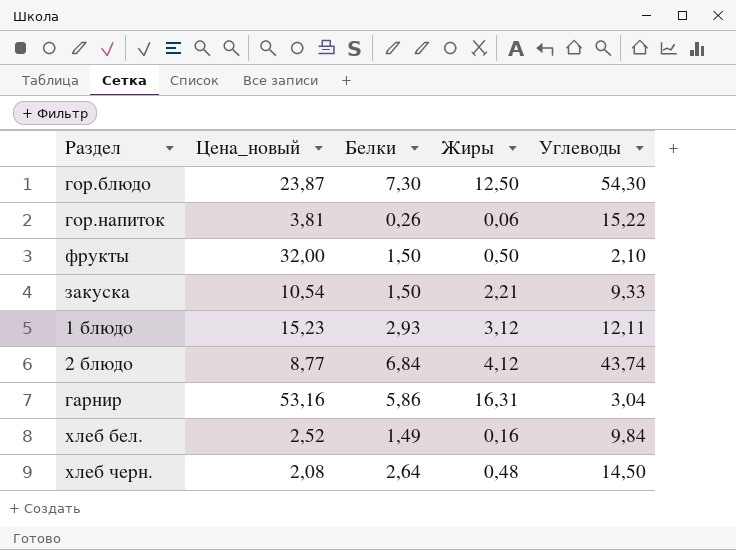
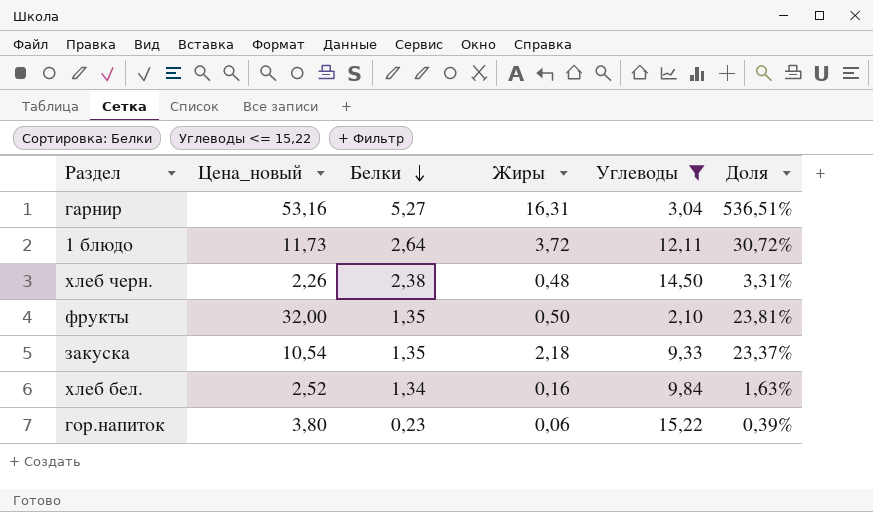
filter: none -> Углеводы <= 15,22
row order: none -> Белки descending
column Доля | formula: none -> [Жиры] / [Углеводы]
гарнир | Белки: 5,86 -> 5,27
1 блюдо | Цена_новый: 15,23 -> 11,73
1 блюдо | Белки: 2,93 -> 2,64
1 блюдо | Жиры: 3,12 -> 3,72
хлеб черн. | Цена_новый: 2,08 -> 2,26
хлеб черн. | Белки: 2,64 -> 2,38
фрукты | Белки: 1,50 -> 1,35
закуска | Белки: 1,50 -> 1,35
закуска | Жиры: 2,21 -> 2,18
хлеб бел. | Белки: 1,49 -> 1,34
гор.напиток | Цена_новый: 3,81 -> 3,80
гор.напиток | Белки: 0,26 -> 0,23

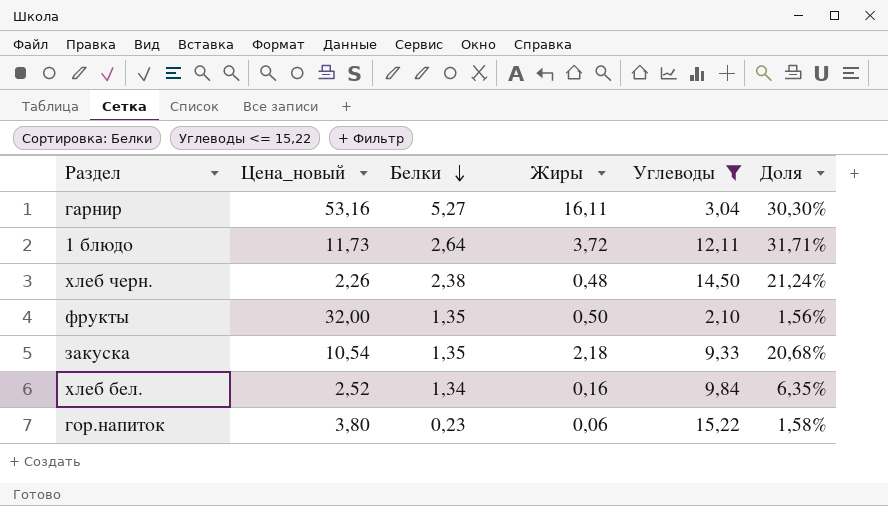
column Доля | formula: [Жиры] / [Углеводы] -> [Жиры] / [Цена_новый]
гарнир | Жиры: 16,31 -> 16,11

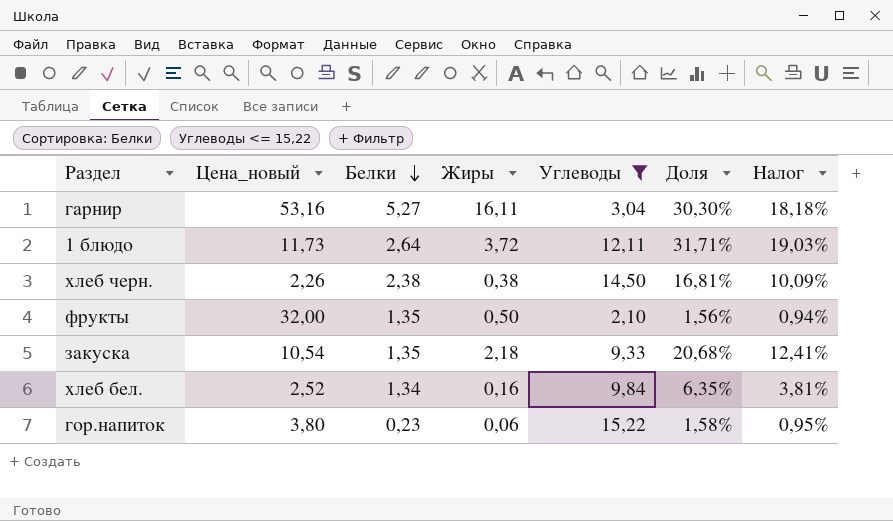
column Налог | formula: none -> [Доля] * 0,6
хлеб черн. | Жиры: 0,48 -> 0,38
хлеб черн. | Доля: 21,24% -> 16,81%

